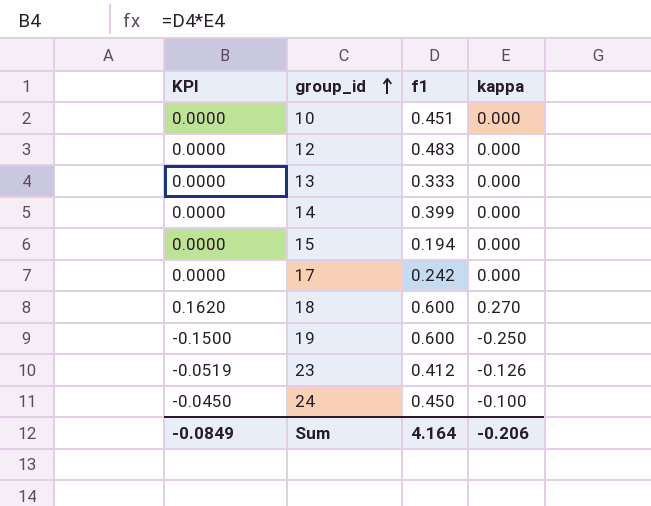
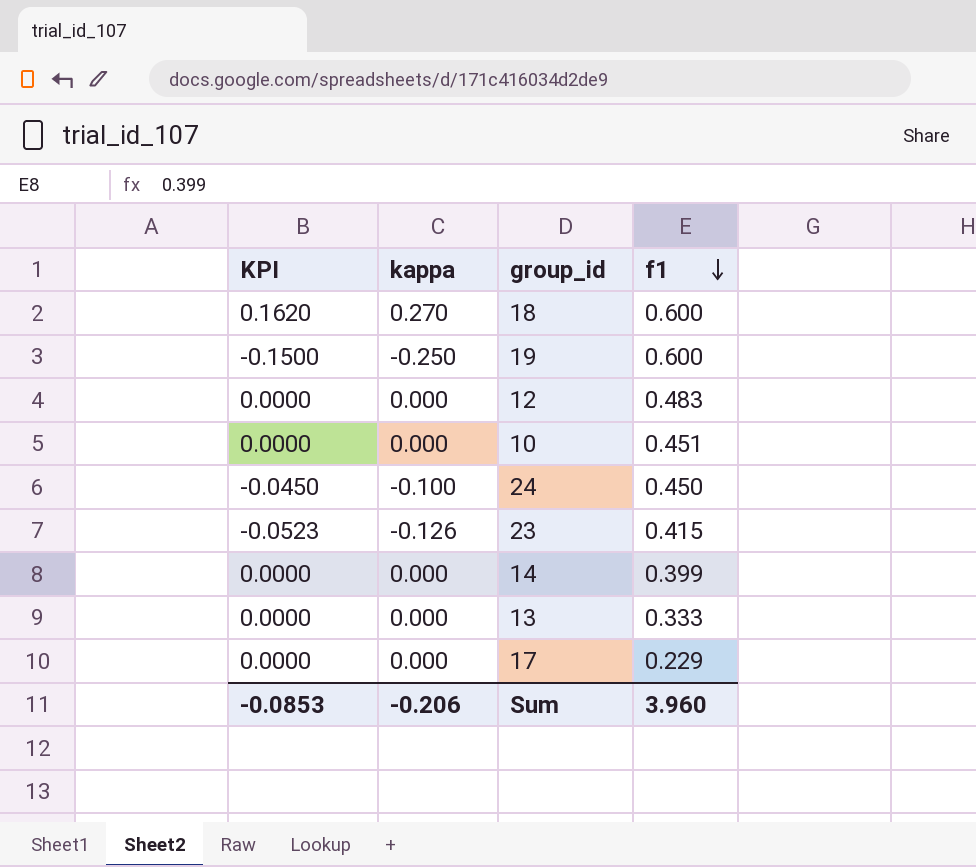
row order: group_id ascending -> f1 descending
column kappa | position: 4 -> 2
row 15: 0.0000 | 0.194 | 0.000 -> none
23 | KPI: -0.0519 -> -0.0523
23 | f1: 0.412 -> 0.415
17 | f1: 0.242 -> 0.229
Sum | KPI: -0.0849 -> -0.0853
Sum | f1: 4.164 -> 3.960

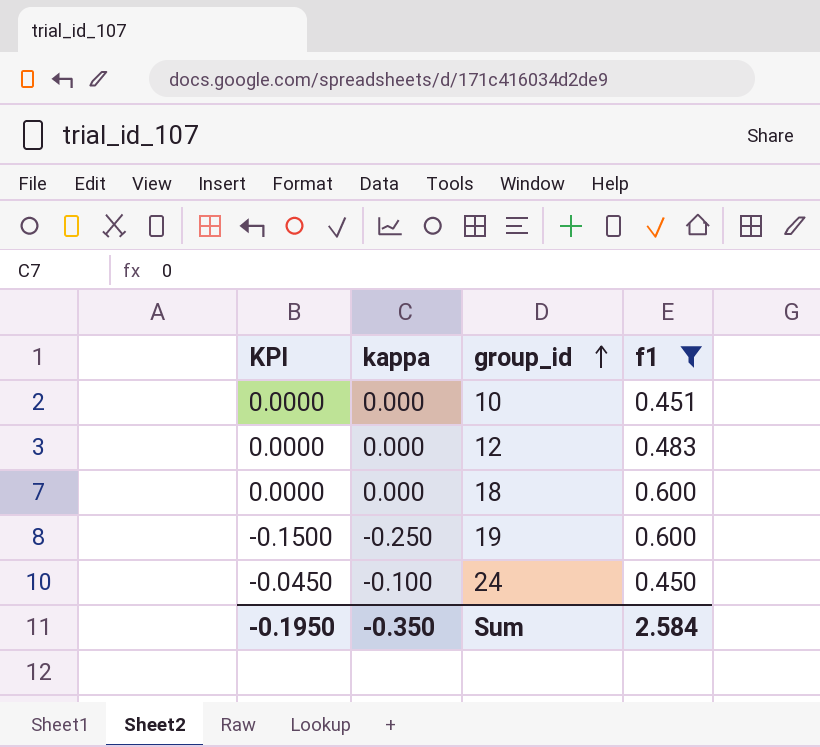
filter: none -> f1 >= 0.450
row order: f1 descending -> group_id ascending
18 | KPI: 0.1620 -> 0.0000
18 | kappa: 0.270 -> 0.000
Sum | KPI: -0.0853 -> -0.1950
Sum | kappa: -0.206 -> -0.350
Sum | f1: 3.960 -> 2.584

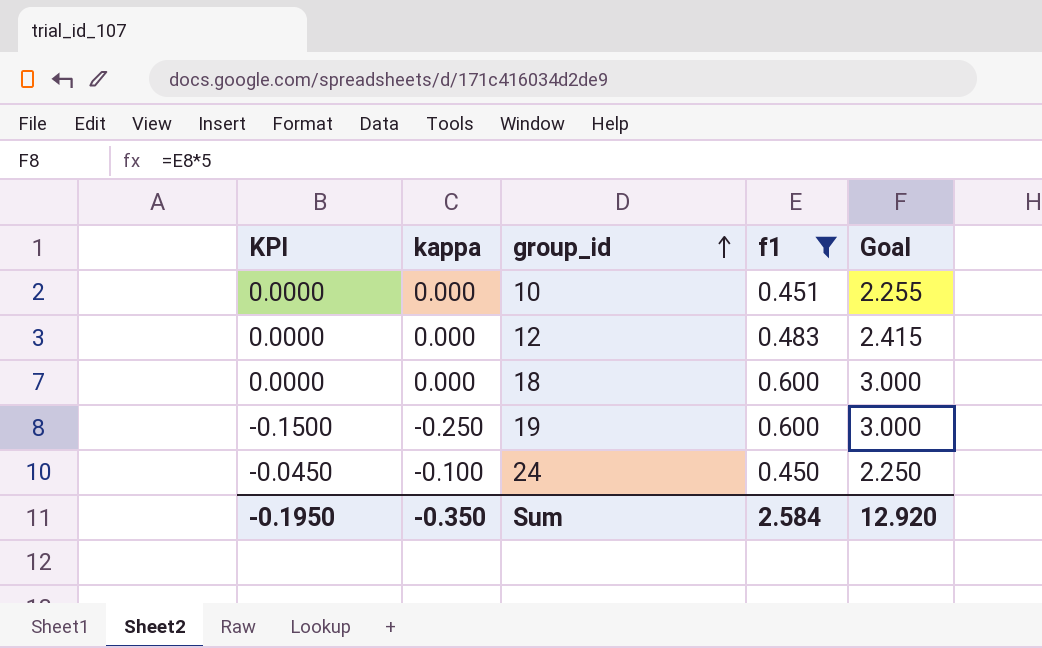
column Goal | formula: none -> [f1] * 5

